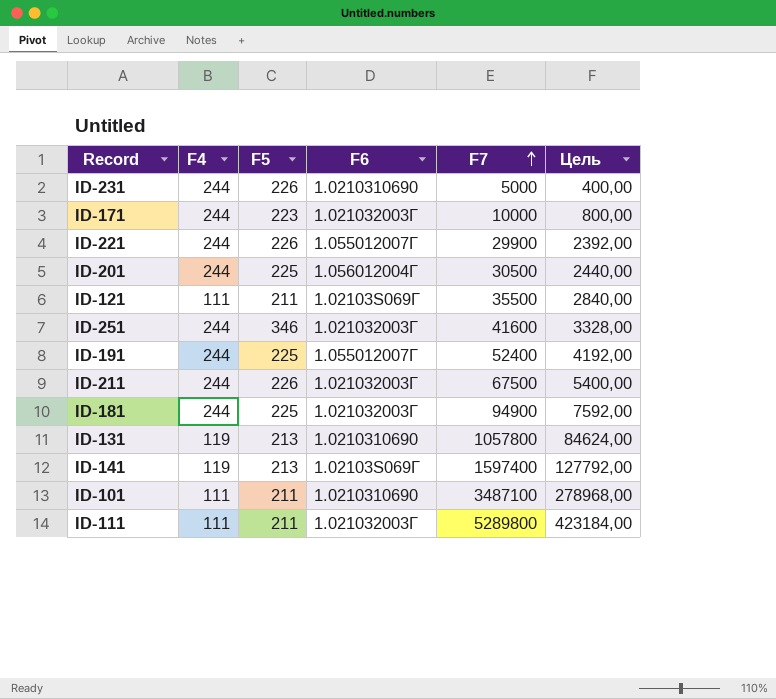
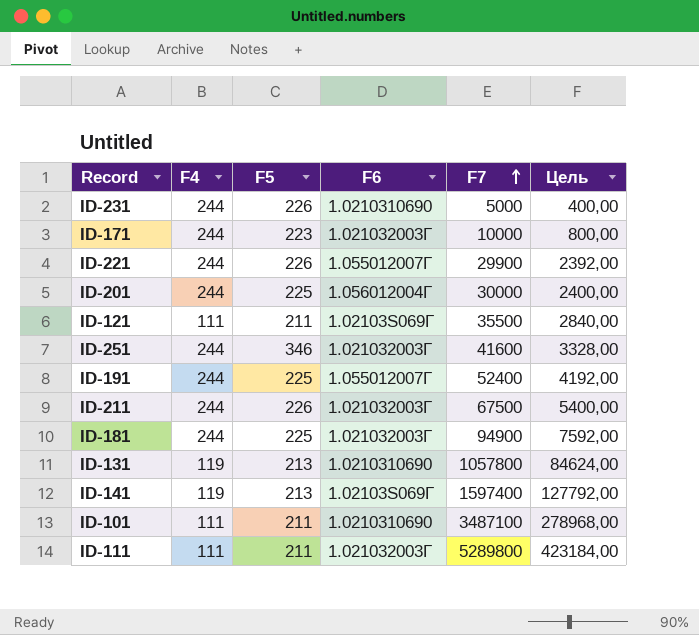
ID-201 | F7: 30500 -> 30000
ID-201 | Цель: 2440,00 -> 2400,00

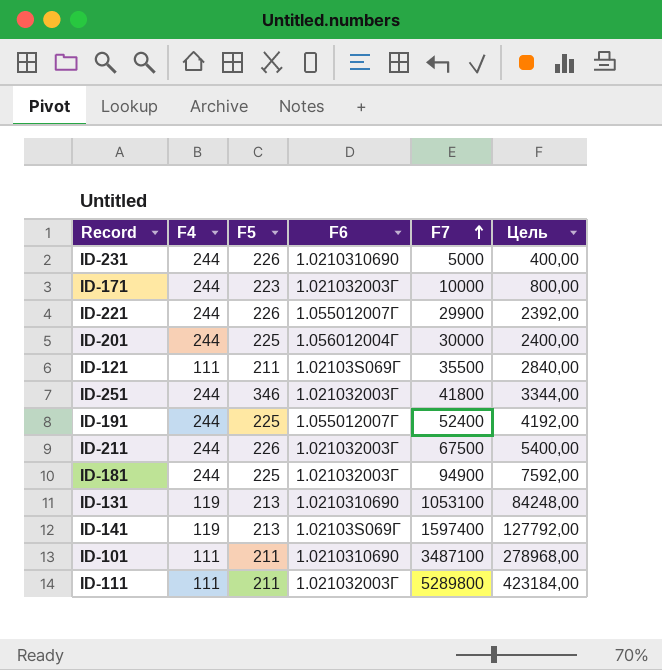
ID-251 | F7: 41600 -> 41800
ID-251 | Цель: 3328,00 -> 3344,00
ID-131 | F7: 1057800 -> 1053100
ID-131 | Цель: 84624,00 -> 84248,00

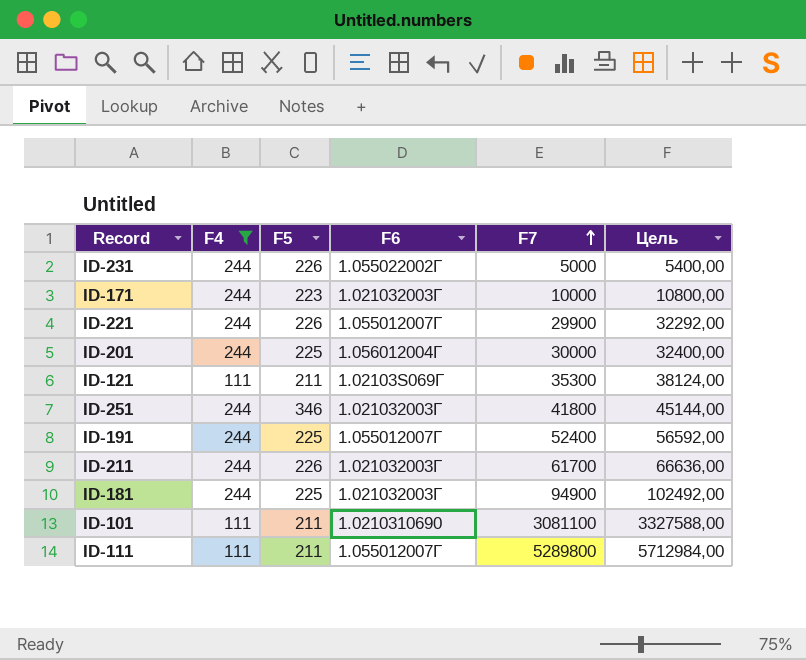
filter: none -> F4 != 119
column Цель | formula: [F7] * 0,08 -> [F7] * 1,08
ID-231 | F6: 1.0210310690 -> 1.055022002Г
ID-121 | F7: 35500 -> 35300
ID-211 | F7: 67500 -> 61700
ID-101 | F7: 3487100 -> 3081100
ID-111 | F6: 1.021032003Г -> 1.055012007Г

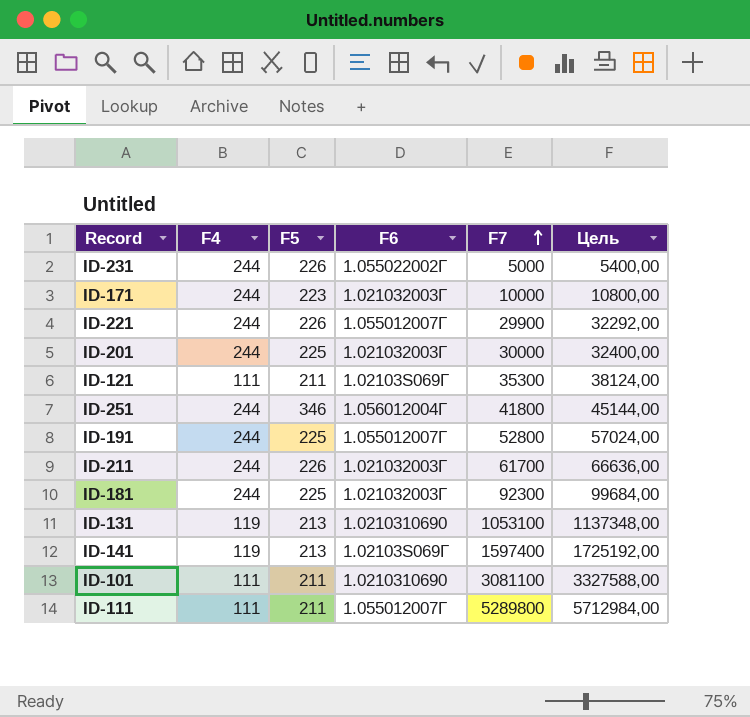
filter: F4 != 119 -> none
ID-201 | F6: 1.056012004Г -> 1.021032003Г
ID-251 | F6: 1.021032003Г -> 1.056012004Г
ID-191 | F7: 52400 -> 52800
ID-191 | Цель: 56592,00 -> 57024,00
ID-181 | F7: 94900 -> 92300
ID-181 | Цель: 102492,00 -> 99684,00

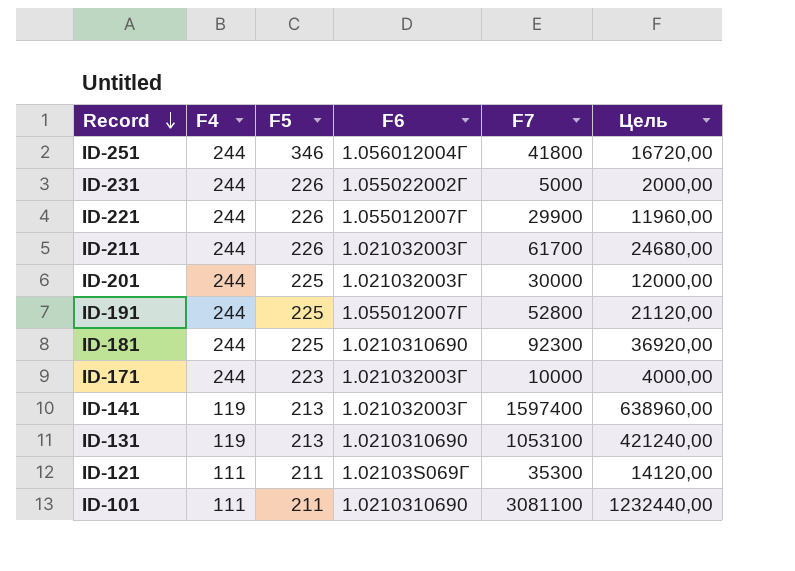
row order: F7 ascending -> Record descending
column Цель | formula: [F7] * 1,08 -> [F7] * 0,4
row ID-111: 111 | 211 | 1.055012007Г | 5289800 | 5712984,00 -> none
ID-181 | F6: 1.021032003Г -> 1.0210310690
ID-141 | F6: 1.02103S069Г -> 1.021032003Г

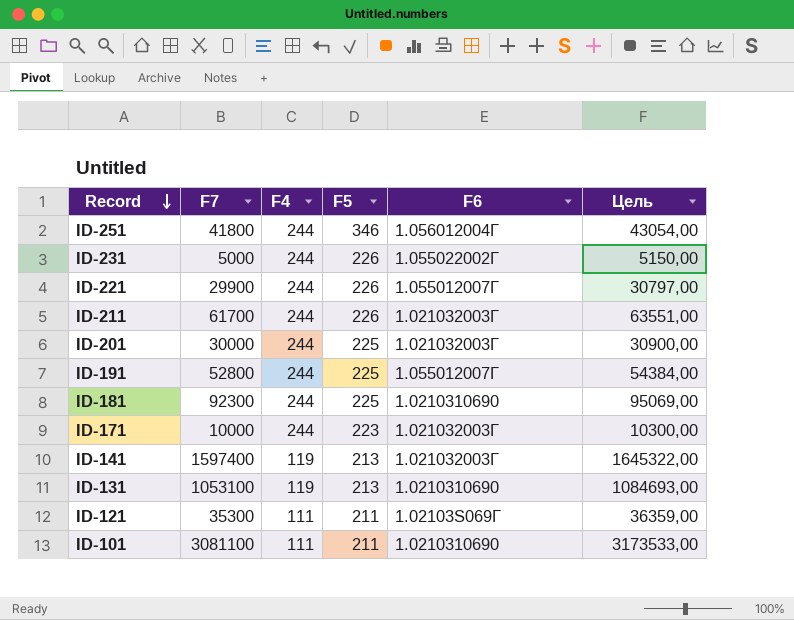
column F7 | position: 5 -> 2
column Цель | formula: [F7] * 0,4 -> [F7] * 1,03

